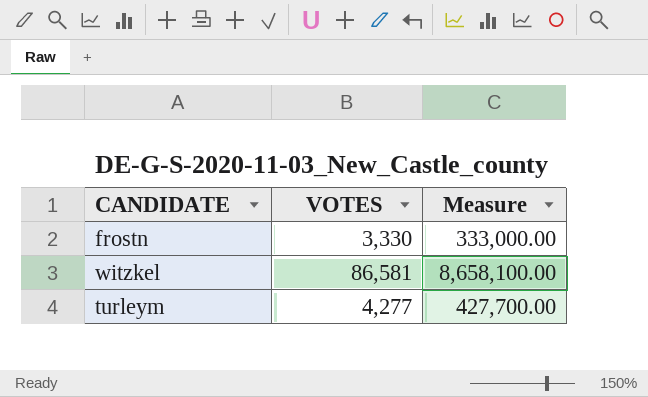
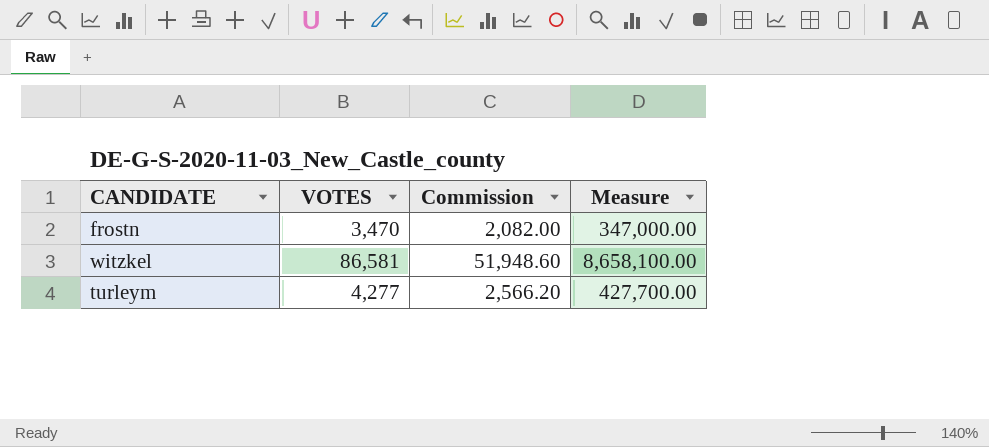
column Commission | formula: none -> [VOTES] * 0.6
frostn | VOTES: 3,330 -> 3,470
frostn | Measure: 333,000.00 -> 347,000.00

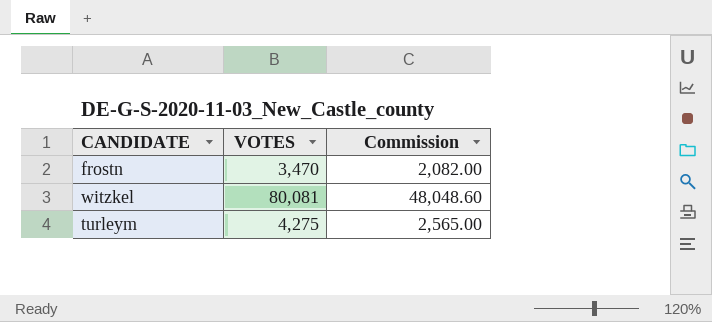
column Measure | formula: [VOTES] * 100 -> none
witzkel | VOTES: 86,581 -> 80,081
witzkel | Commission: 51,948.60 -> 48,048.60
turleym | VOTES: 4,277 -> 4,275
turleym | Commission: 2,566.20 -> 2,565.00

